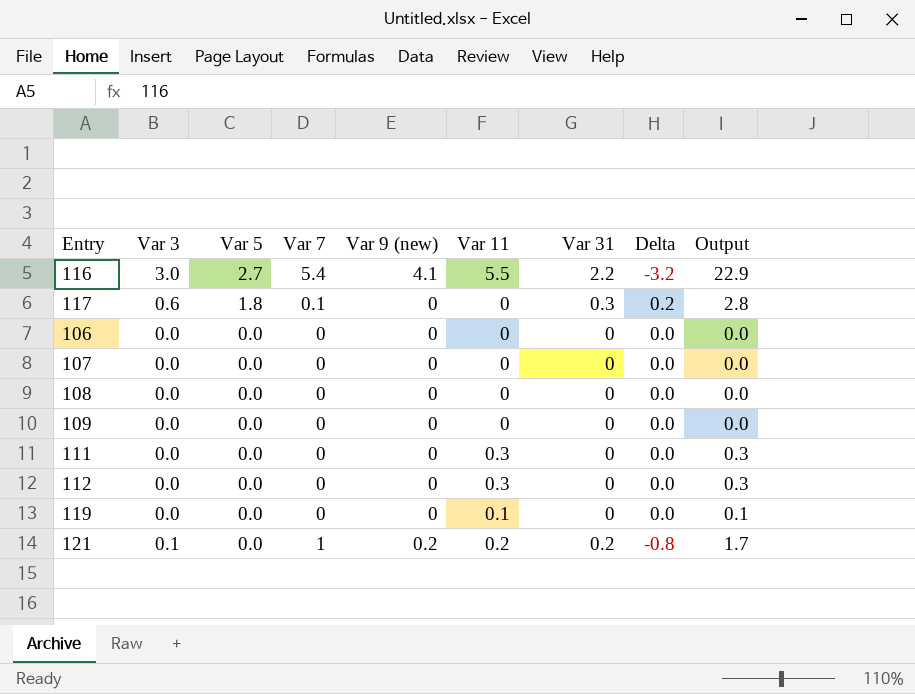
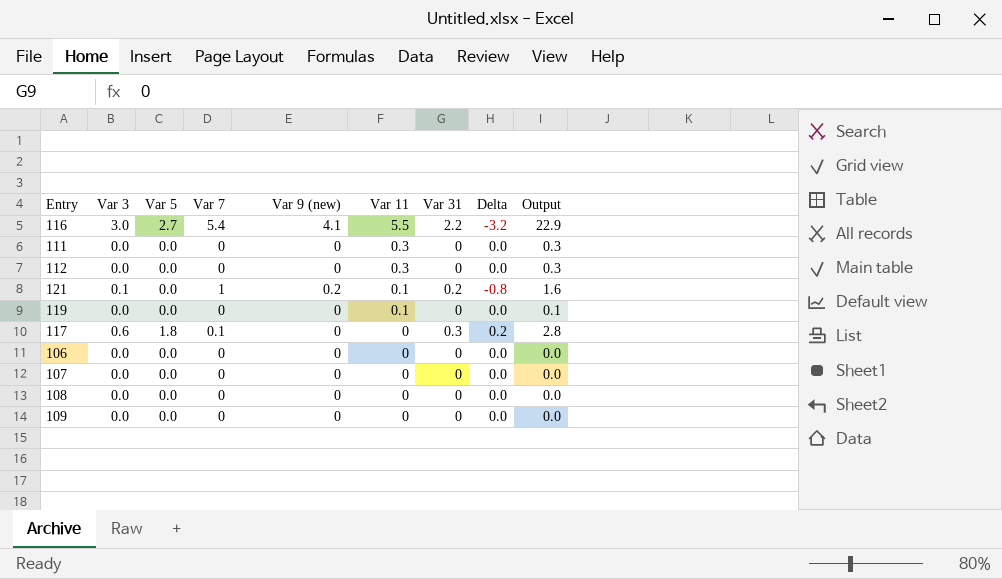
row order: Var 5 descending -> Var 11 descending
121 | Var 11: 0.2 -> 0.1
121 | Output: 1.7 -> 1.6

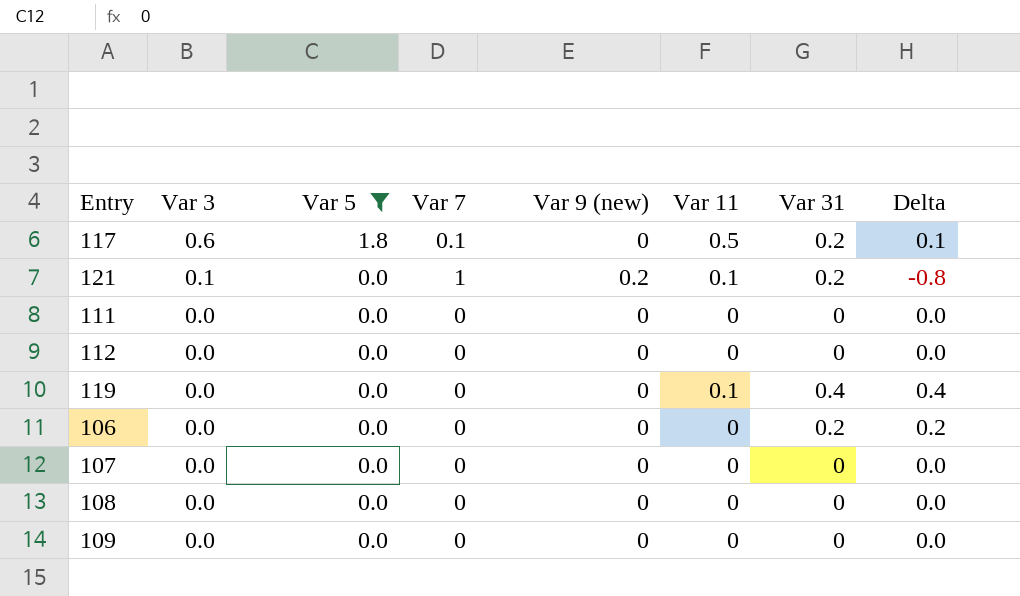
filter: none -> Var 5 != 2.7
row order: Var 11 descending -> Var 3 descending
column Output | formula: [Var 3] + [Var 5] + [Var 7] + [Var 9 (new)] + [Var 11] + [Var 31] -> none
117 | Var 11: 0 -> 0.5
117 | Var 31: 0.3 -> 0.2
117 | Delta: 0.2 -> 0.1
111 | Var 11: 0.3 -> 0
112 | Var 11: 0.3 -> 0
119 | Var 31: 0 -> 0.4
119 | Delta: 0.0 -> 0.4
106 | Var 31: 0 -> 0.2
106 | Delta: 0.0 -> 0.2

